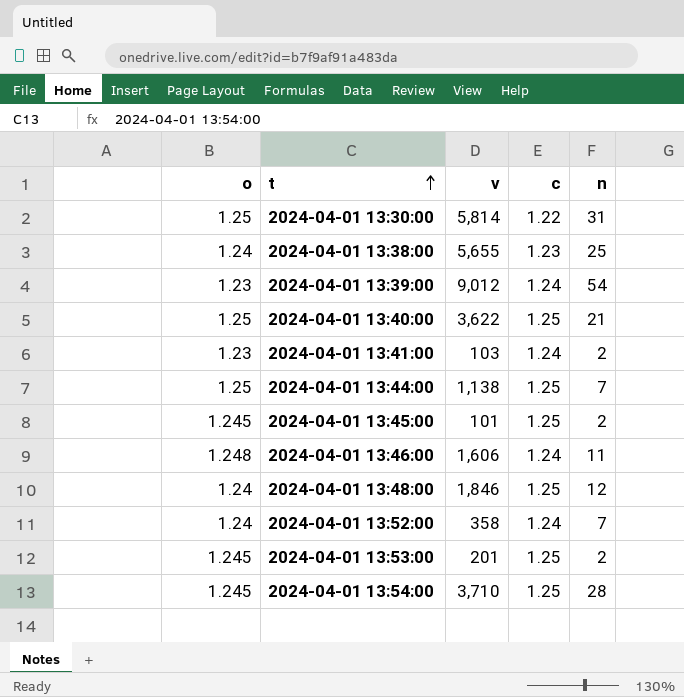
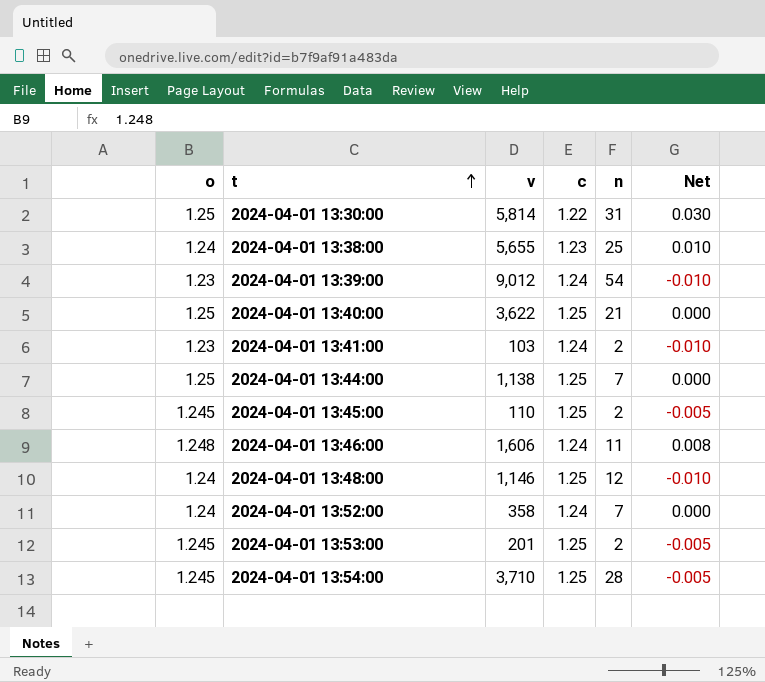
column Net | formula: none -> [o] - [c]
2024-04-01 13:45:00 | v: 101 -> 110
2024-04-01 13:48:00 | v: 1,846 -> 1,146

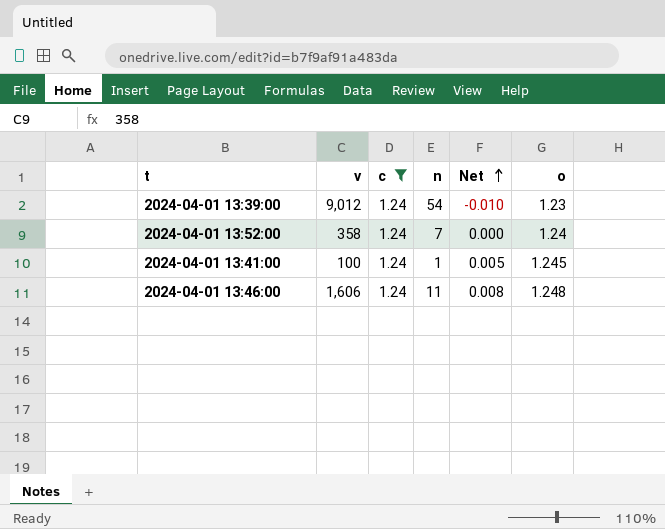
filter: none -> c = 1.24
row order: t ascending -> Net ascending
column o | position: 1 -> 6
2024-04-01 13:41:00 | v: 103 -> 100
2024-04-01 13:41:00 | n: 2 -> 1
2024-04-01 13:41:00 | Net: -0.010 -> 0.005
2024-04-01 13:41:00 | o: 1.23 -> 1.245

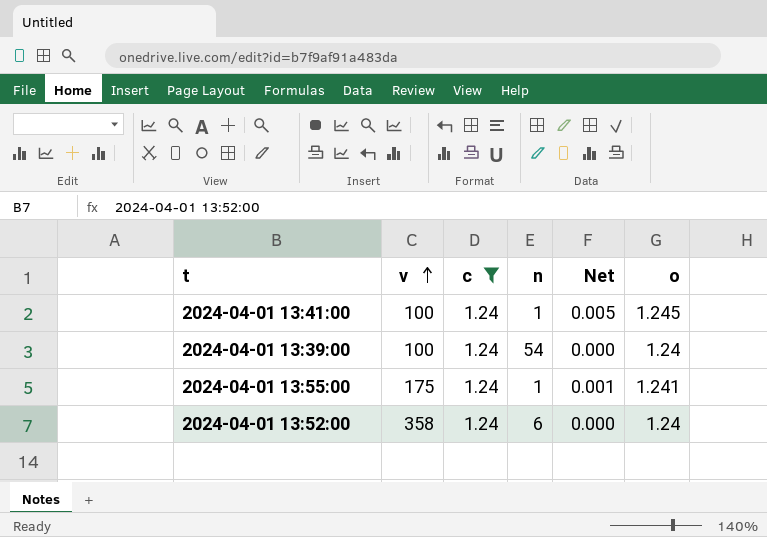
row order: Net ascending -> v ascending
row 2024-04-01 13:46:00: 1,606 | 1.24 | 11 | 0.008 | 1.248 -> none
2024-04-01 13:39:00 | v: 9,012 -> 100
2024-04-01 13:39:00 | Net: -0.010 -> 0.000
2024-04-01 13:39:00 | o: 1.23 -> 1.24
row 2024-04-01 13:55:00: none -> 175 | 1.24 | 1 | 0.001 | 1.241
2024-04-01 13:52:00 | n: 7 -> 6

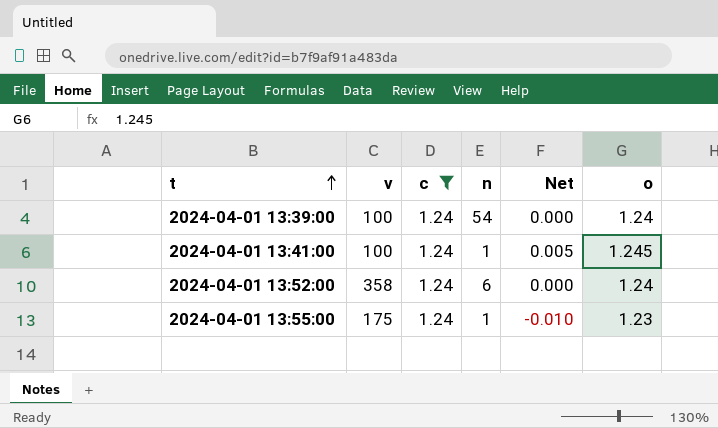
row order: v ascending -> t ascending
2024-04-01 13:55:00 | Net: 0.001 -> -0.010
2024-04-01 13:55:00 | o: 1.241 -> 1.23

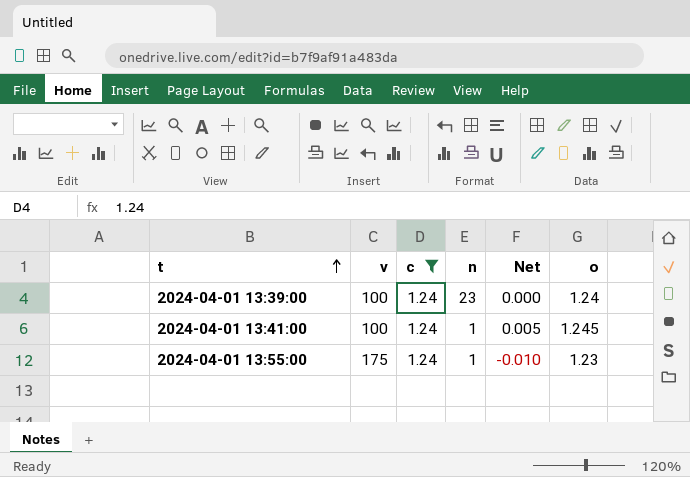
row 2024-04-01 13:52:00: 358 | 1.24 | 6 | 0.000 | 1.24 -> none
2024-04-01 13:39:00 | n: 54 -> 23

